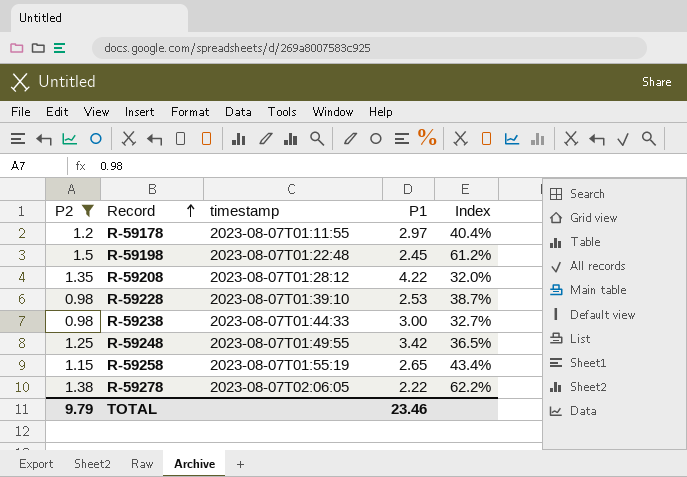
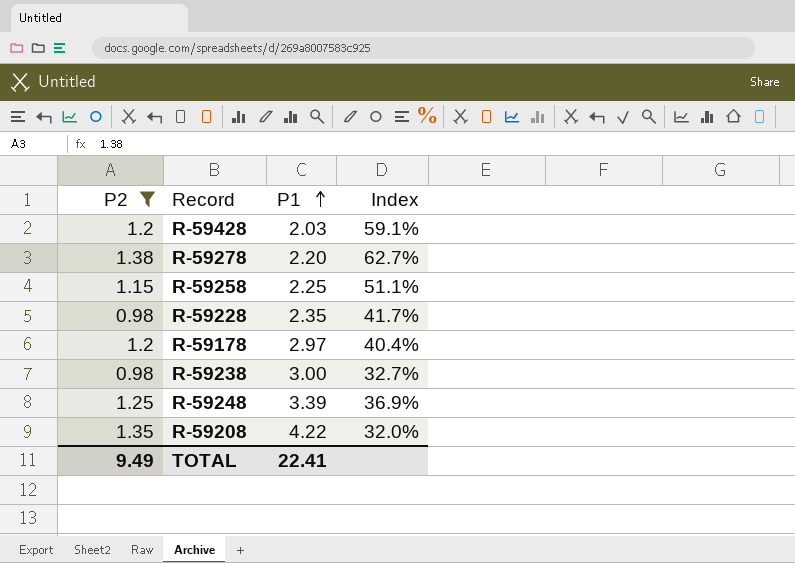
row order: Record ascending -> P1 ascending
column timestamp | position: 3 -> none
row R-59198: 1.5 | 2023-08-07T01:22:48 | 2.45 | 61.2% -> none
row R-59428: none -> 1.2 | 2.03 | 59.1%
R-59278 | P1: 2.22 -> 2.20
R-59278 | Index: 62.2% -> 62.7%
R-59258 | P1: 2.65 -> 2.25
R-59258 | Index: 43.4% -> 51.1%
R-59228 | P1: 2.53 -> 2.35
R-59228 | Index: 38.7% -> 41.7%
R-59248 | P1: 3.42 -> 3.39
R-59248 | Index: 36.5% -> 36.9%
TOTAL | P2: 9.79 -> 9.49
TOTAL | P1: 23.46 -> 22.41

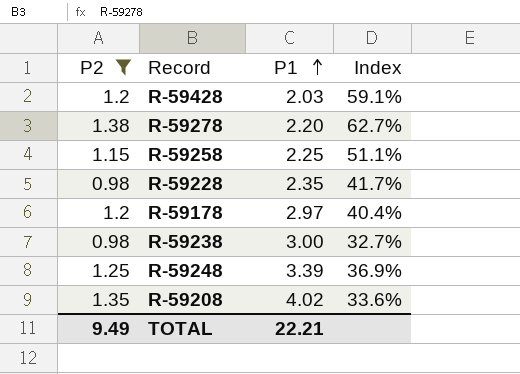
R-59208 | P1: 4.22 -> 4.02
R-59208 | Index: 32.0% -> 33.6%
TOTAL | P1: 22.41 -> 22.21

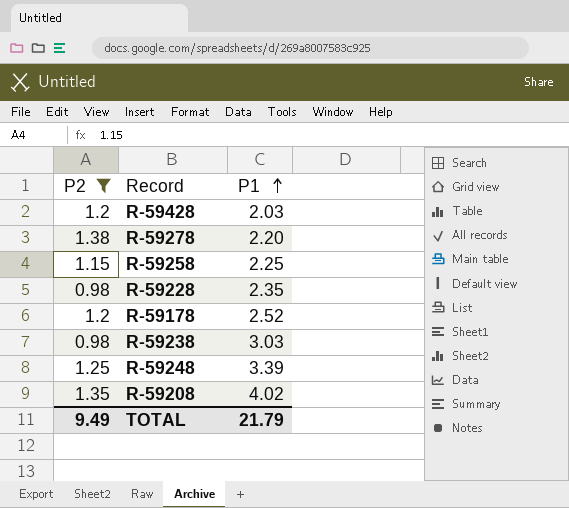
column Index | formula: [P2] / [P1] -> none
R-59178 | P1: 2.97 -> 2.52
R-59238 | P1: 3.00 -> 3.03
TOTAL | P1: 22.21 -> 21.79

